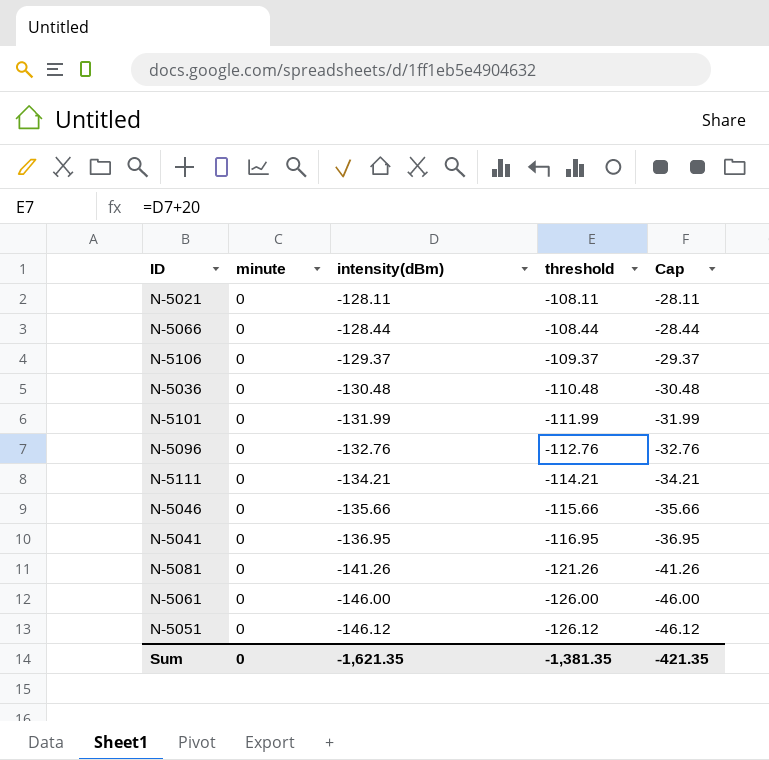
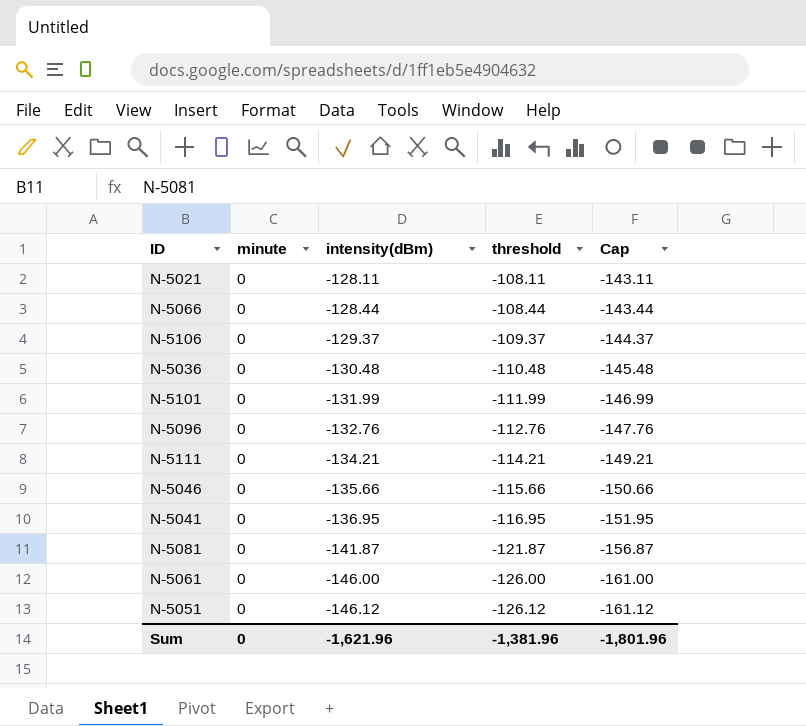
column Cap | formula: [intensity(dBm)] + 100 -> [intensity(dBm)] - 15
N-5081 | intensity(dBm): -141.26 -> -141.87
N-5081 | threshold: -121.26 -> -121.87
Sum | intensity(dBm): -1,621.35 -> -1,621.96
Sum | threshold: -1,381.35 -> -1,381.96
Sum | Cap: -421.35 -> -1,801.96

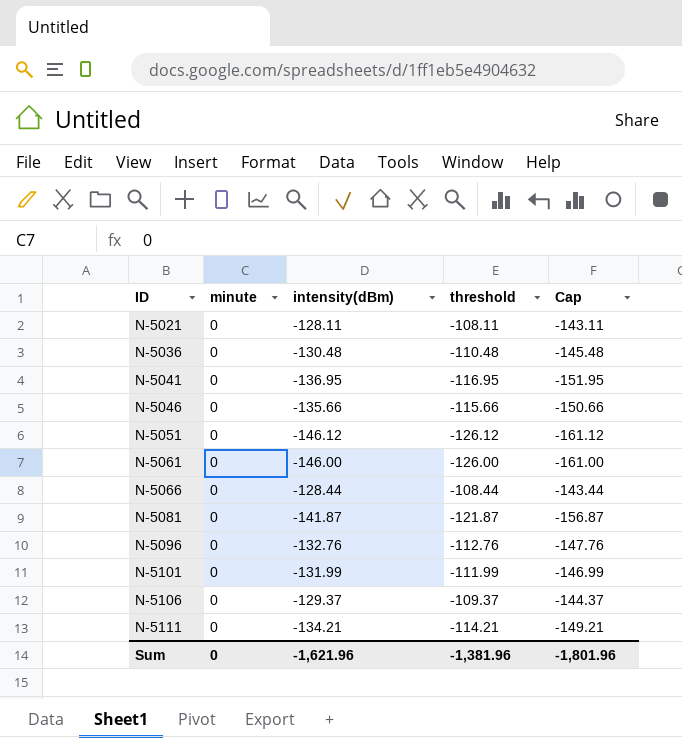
row order: intensity(dBm) descending -> ID ascending

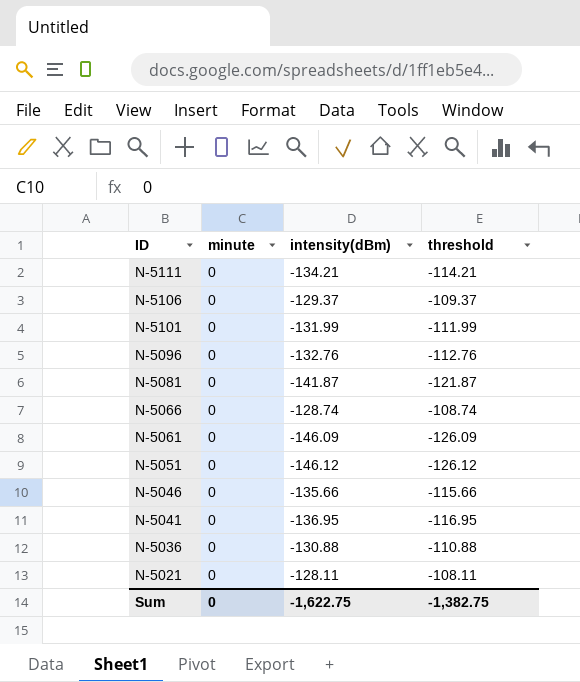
row order: ID ascending -> ID descending
column Cap | formula: [intensity(dBm)] - 15 -> none
N-5066 | intensity(dBm): -128.44 -> -128.74
N-5066 | threshold: -108.44 -> -108.74
N-5061 | intensity(dBm): -146.00 -> -146.09
N-5061 | threshold: -126.00 -> -126.09
N-5036 | intensity(dBm): -130.48 -> -130.88
N-5036 | threshold: -110.48 -> -110.88
Sum | intensity(dBm): -1,621.96 -> -1,622.75
Sum | threshold: -1,381.96 -> -1,382.75

